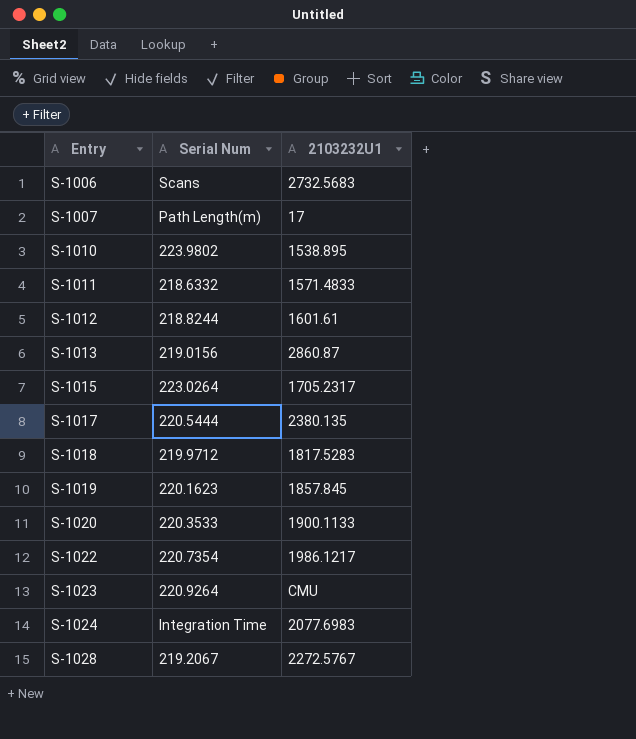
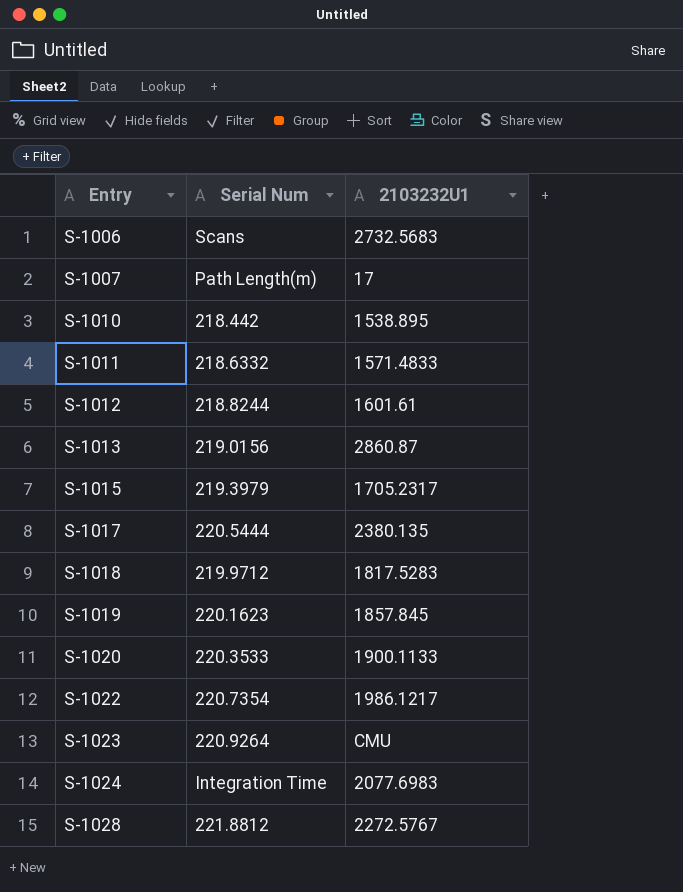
S-1010 | Serial Num: 223.9802 -> 218.442
S-1015 | Serial Num: 223.0264 -> 219.3979
S-1028 | Serial Num: 219.2067 -> 221.8812

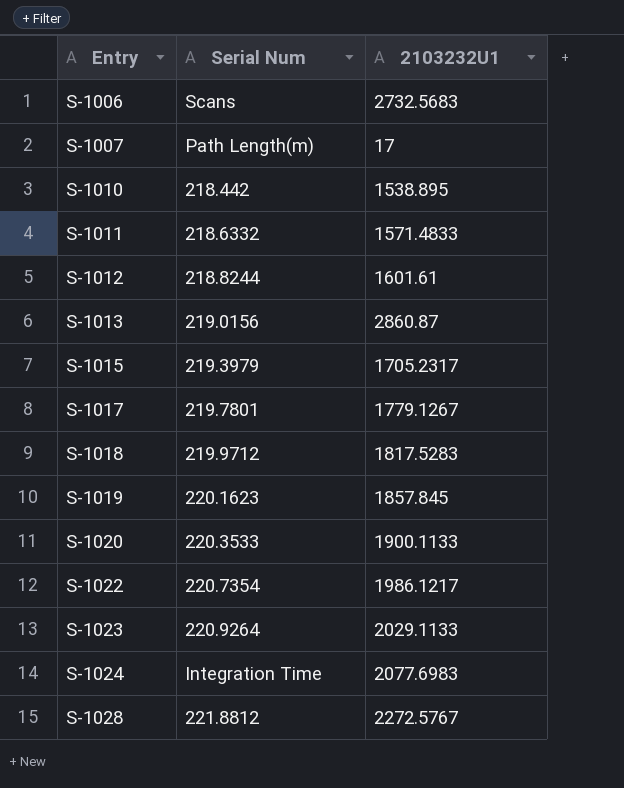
S-1017 | Serial Num: 220.5444 -> 219.7801
S-1017 | 2103232U1: 2380.135 -> 1779.1267
S-1023 | 2103232U1: CMU -> 2029.1133

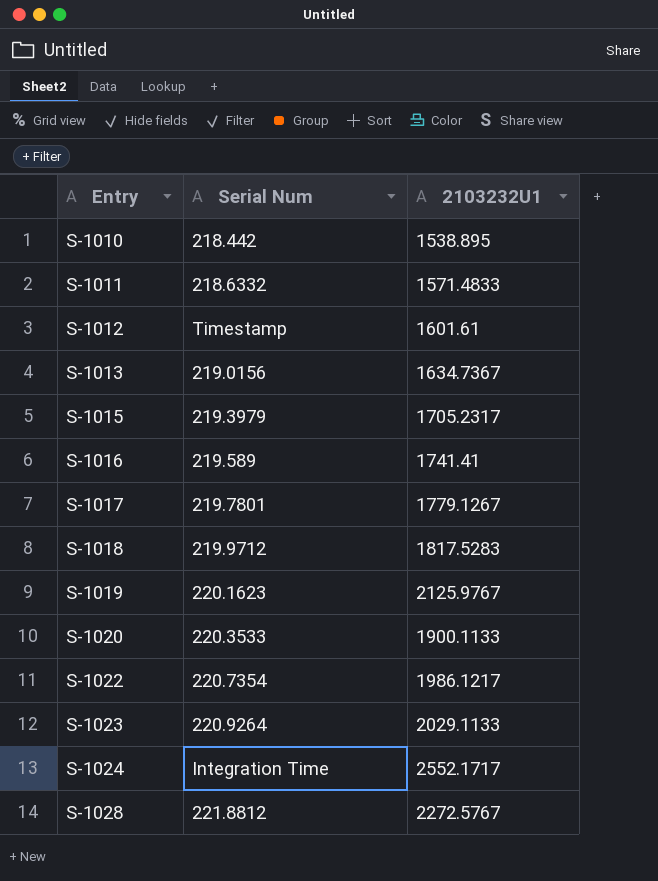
row S-1006: Scans | 2732.5683 -> none
row S-1007: Path Length(m) | 17 -> none
S-1012 | Serial Num: 218.8244 -> Timestamp
S-1013 | 2103232U1: 2860.87 -> 1634.7367
row S-1016: none -> 219.589 | 1741.41
S-1019 | 2103232U1: 1857.845 -> 2125.9767
S-1024 | 2103232U1: 2077.6983 -> 2552.1717

